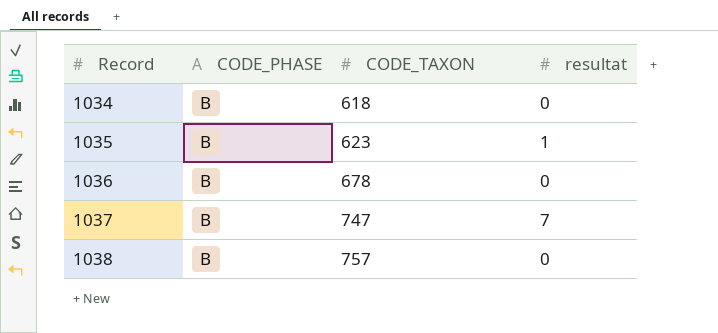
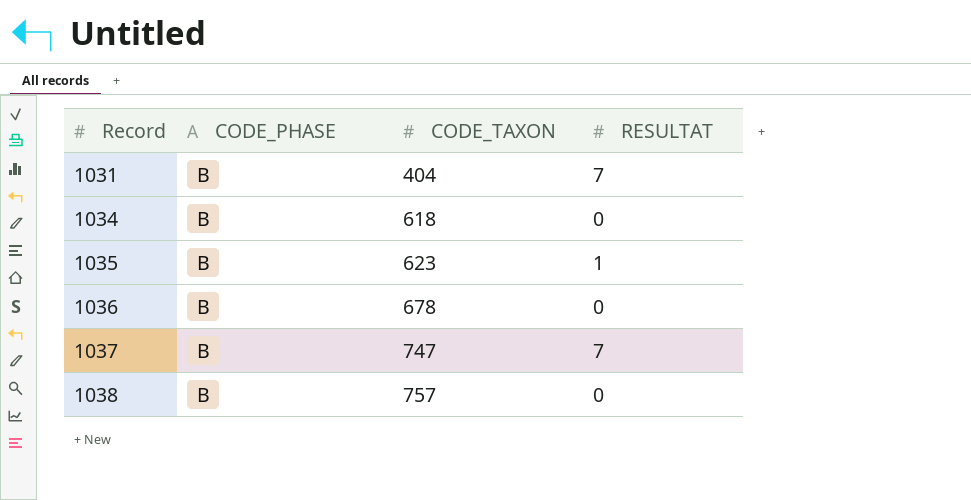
column name: resultat -> RESULTAT
row 1031: none -> B | 404 | 7

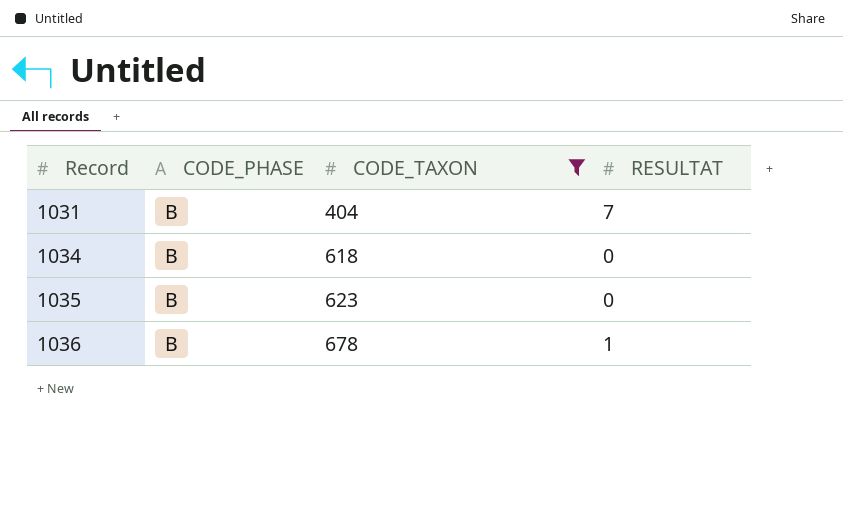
filter: none -> CODE_TAXON <= 678
1035 | RESULTAT: 1 -> 0
1036 | RESULTAT: 0 -> 1

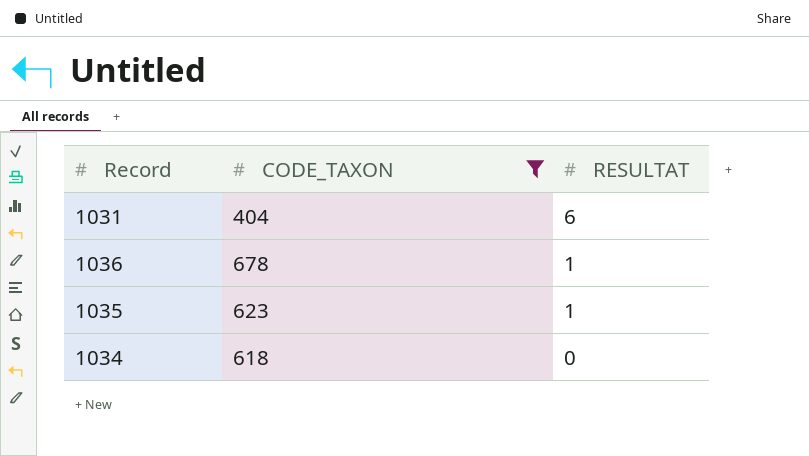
row order: Record ascending -> RESULTAT descending
column CODE_PHASE | position: 2 -> none
1031 | RESULTAT: 7 -> 6
1035 | RESULTAT: 0 -> 1

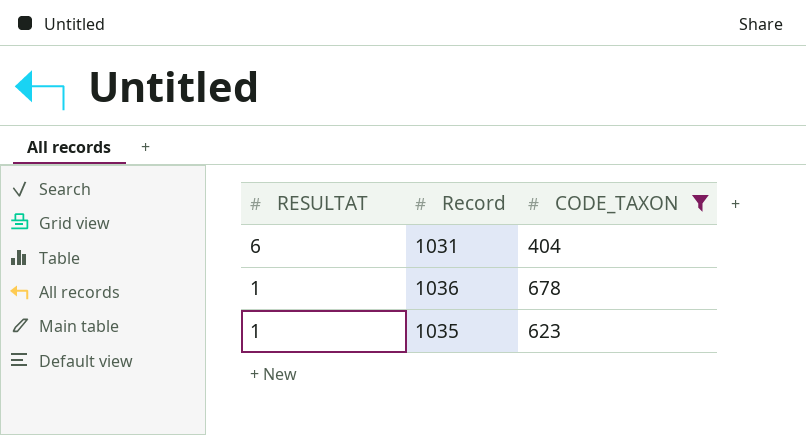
column RESULTAT | position: 3 -> 1
row 1034: 618 | 0 -> none

